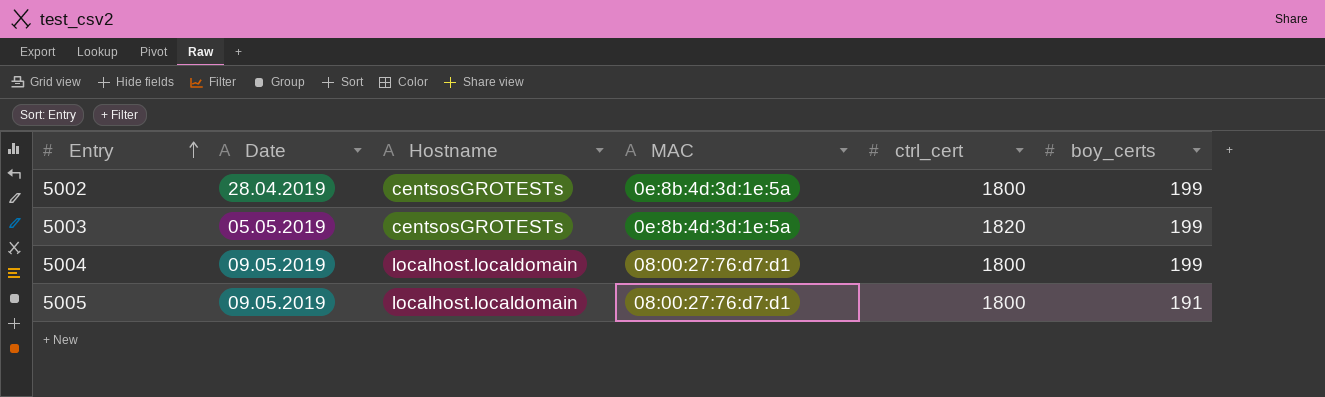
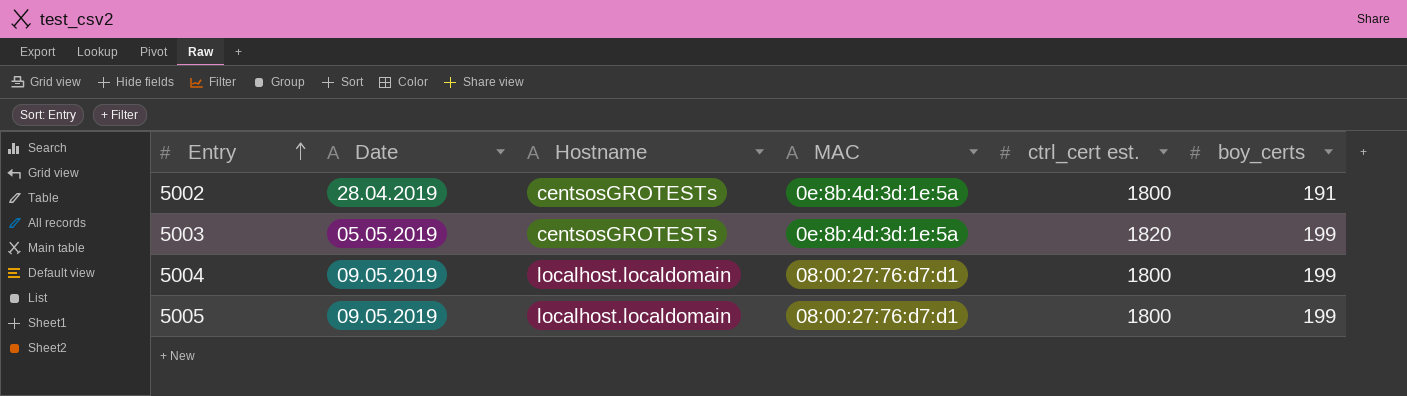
column name: ctrl_cert -> ctrl_cert est.
5002 | boy_certs: 199 -> 191
5005 | boy_certs: 191 -> 199

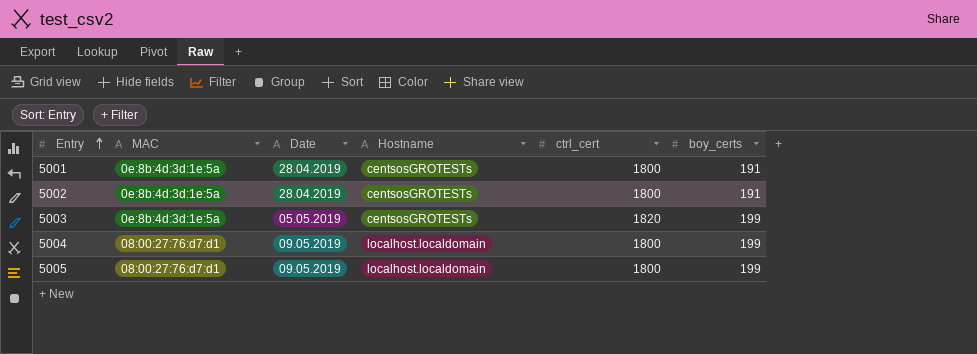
column MAC | position: 4 -> 2
column name: ctrl_cert est. -> ctrl_cert
row 5001: none -> 0e:8b:4d:3d:1e:5a | 28.04.2019 | centsosGROTESTs | 1800 | 191

